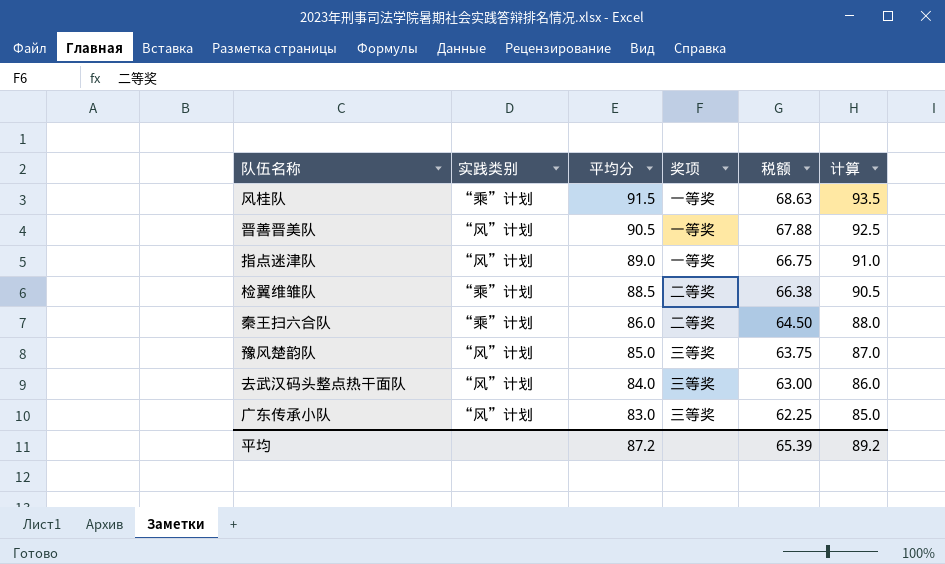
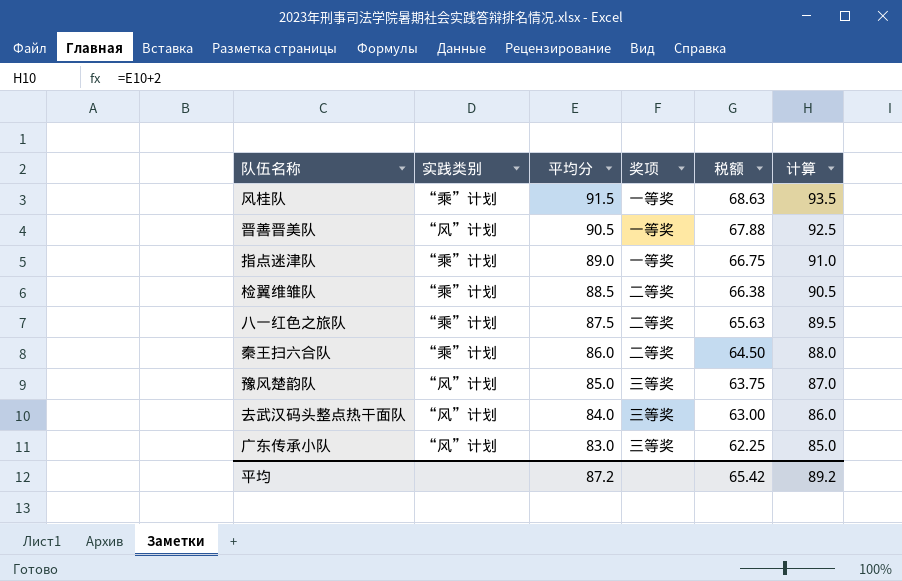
指点迷津队 | 实践类别: “风”计划 -> “乘”计划
row 八一红色之旅队: none -> “乘”计划 | 87.5 | 二等奖 | 65.63 | 89.5
平均 | 税额: 65.39 -> 65.42

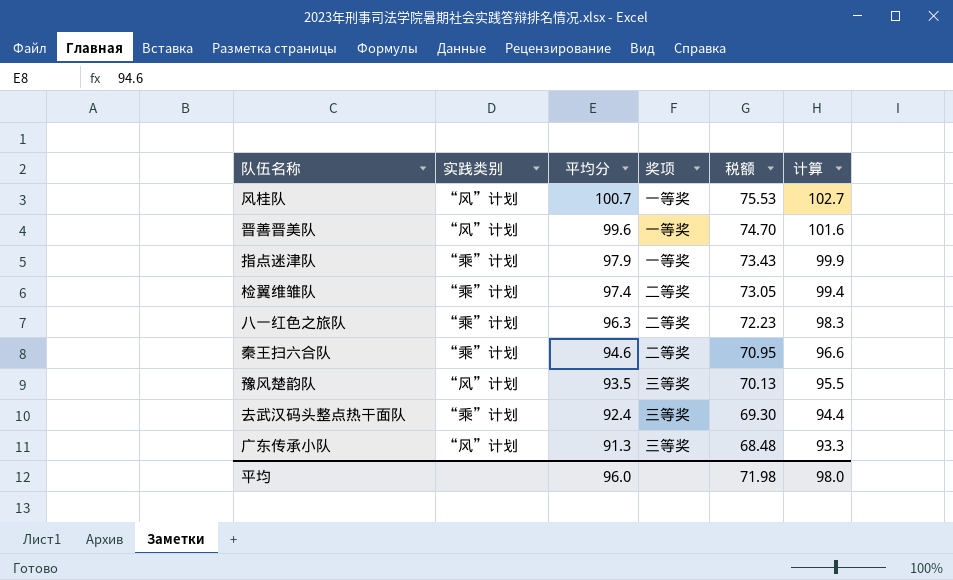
风桂队 | 实践类别: “乘”计划 -> “风”计划
风桂队 | 平均分: 91.5 -> 100.7
风桂队 | 税额: 68.63 -> 75.53
风桂队 | 计算: 93.5 -> 102.7
晋善晋美队 | 平均分: 90.5 -> 99.6
晋善晋美队 | 税额: 67.88 -> 74.70
晋善晋美队 | 计算: 92.5 -> 101.6
指点迷津队 | 平均分: 89.0 -> 97.9
指点迷津队 | 税额: 66.75 -> 73.43
指点迷津队 | 计算: 91.0 -> 99.9
检翼维雏队 | 平均分: 88.5 -> 97.4
检翼维雏队 | 税额: 66.38 -> 73.05
检翼维雏队 | 计算: 90.5 -> 99.4
八一红色之旅队 | 平均分: 87.5 -> 96.3
八一红色之旅队 | 税额: 65.63 -> 72.23
八一红色之旅队 | 计算: 89.5 -> 98.3
秦王扫六合队 | 平均分: 86.0 -> 94.6
秦王扫六合队 | 税额: 64.50 -> 70.95
秦王扫六合队 | 计算: 88.0 -> 96.6
豫风楚韵队 | 平均分: 85.0 -> 93.5
豫风楚韵队 | 税额: 63.75 -> 70.13
豫风楚韵队 | 计算: 87.0 -> 95.5
去武汉码头整点热干面队 | 实践类别: “风”计划 -> “乘”计划
去武汉码头整点热干面队 | 平均分: 84.0 -> 92.4
去武汉码头整点热干面队 | 税额: 63.00 -> 69.30
去武汉码头整点热干面队 | 计算: 86.0 -> 94.4
广东传承小队 | 平均分: 83.0 -> 91.3
广东传承小队 | 税额: 62.25 -> 68.48
广东传承小队 | 计算: 85.0 -> 93.3
平均 | 平均分: 87.2 -> 96.0
平均 | 税额: 65.42 -> 71.98
平均 | 计算: 89.2 -> 98.0

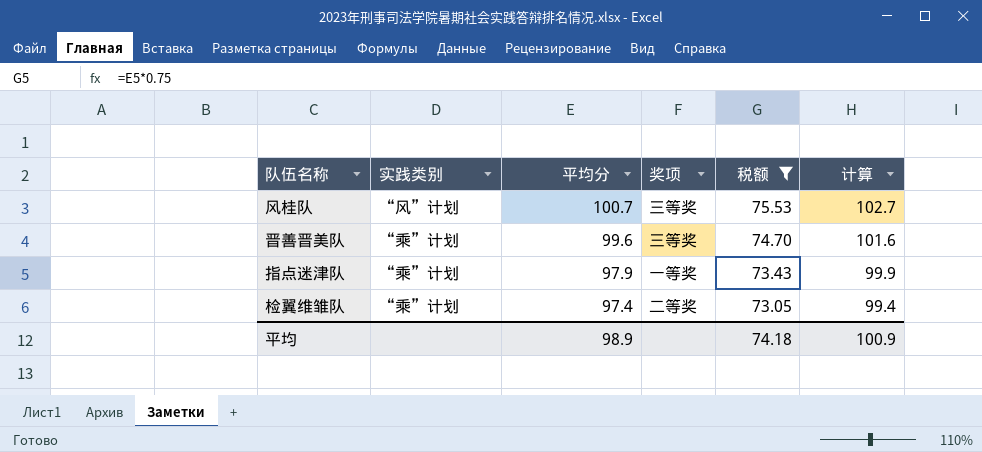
filter: none -> 税额 >= 73.05
风桂队 | 奖项: 一等奖 -> 三等奖
晋善晋美队 | 实践类别: “风”计划 -> “乘”计划
晋善晋美队 | 奖项: 一等奖 -> 三等奖
平均 | 平均分: 96.0 -> 98.9
平均 | 税额: 71.98 -> 74.18
平均 | 计算: 98.0 -> 100.9

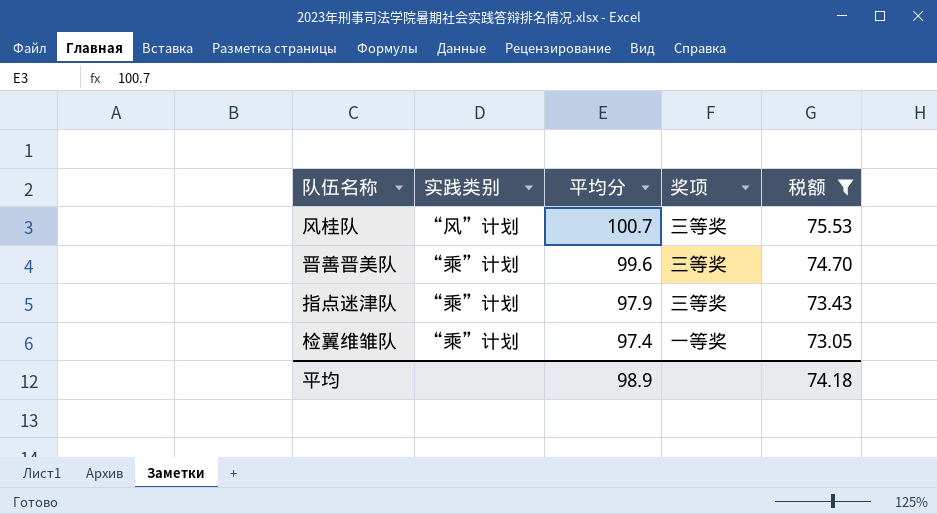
column 计算 | formula: [平均分] + 2 -> none
指点迷津队 | 奖项: 一等奖 -> 三等奖
检翼维雏队 | 奖项: 二等奖 -> 一等奖

